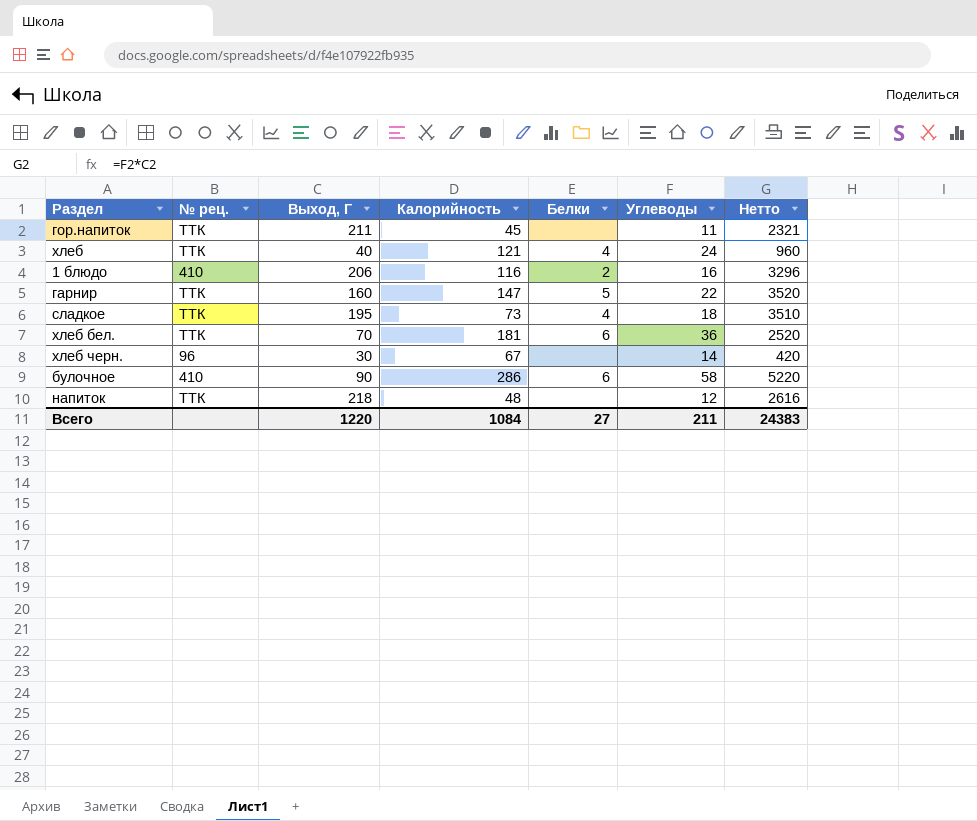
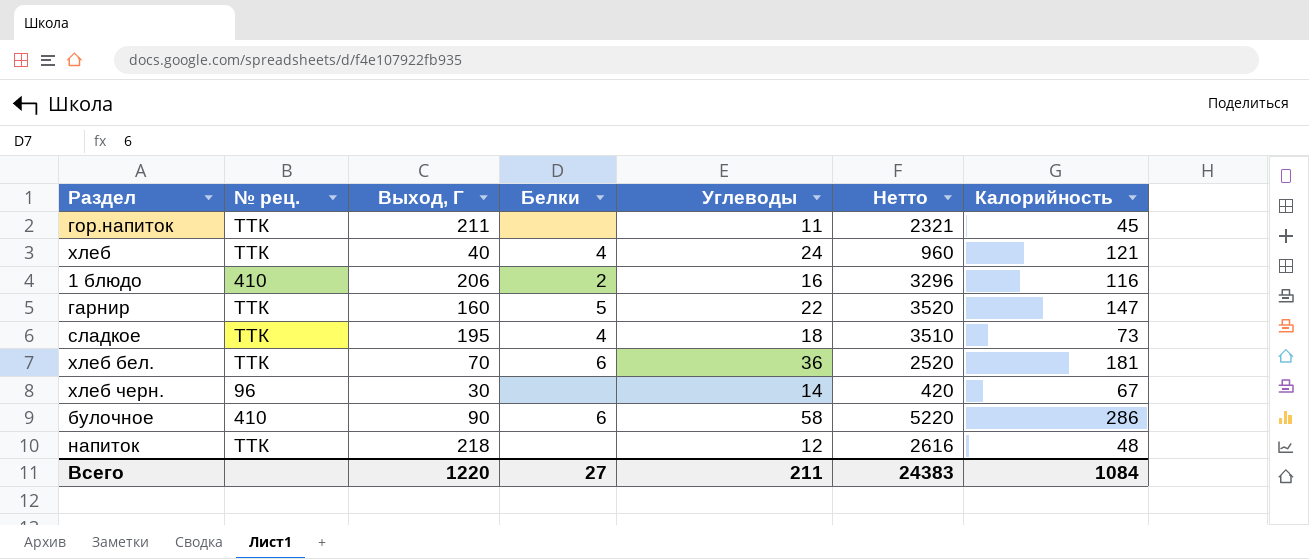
column Калорийность | position: 4 -> 7

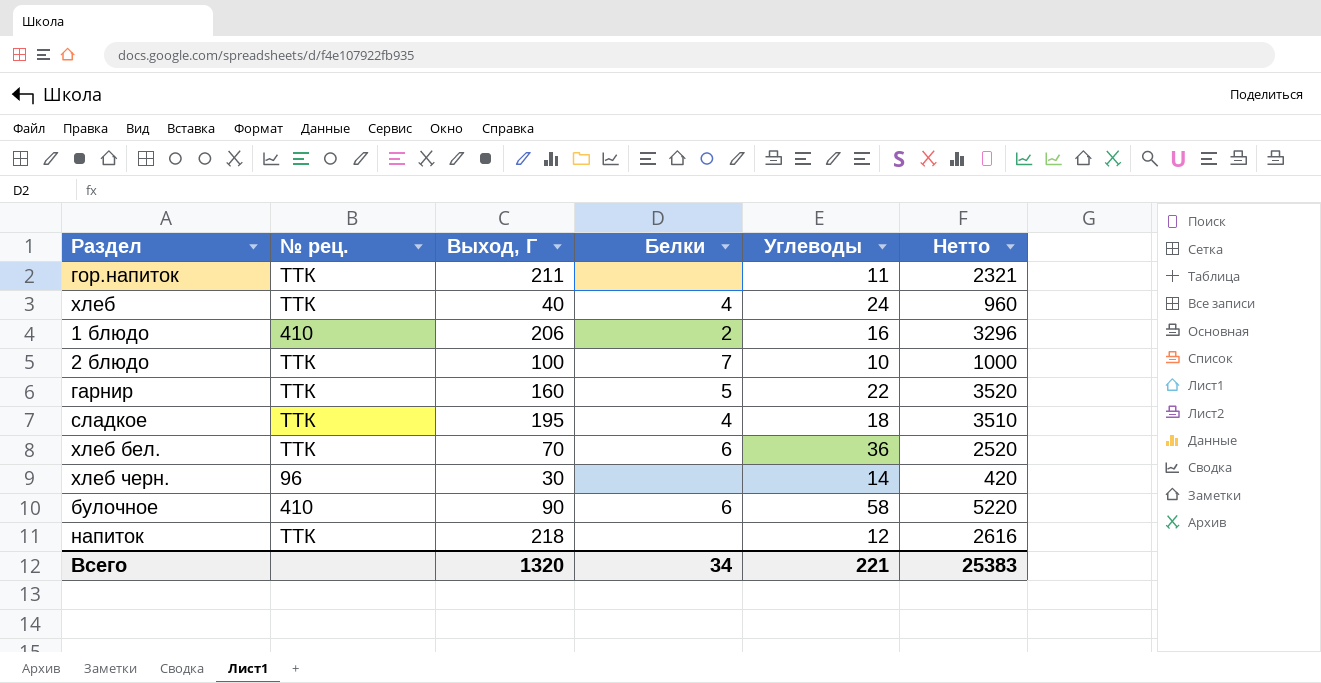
column Калорийность | position: 7 -> none
row 2 блюдо: none -> ТТК | 100 | 7 | 10 | 1000
Всего | Выход, Г: 1220 -> 1320
Всего | Белки: 27 -> 34
Всего | Углеводы: 211 -> 221
Всего | Нетто: 24383 -> 25383

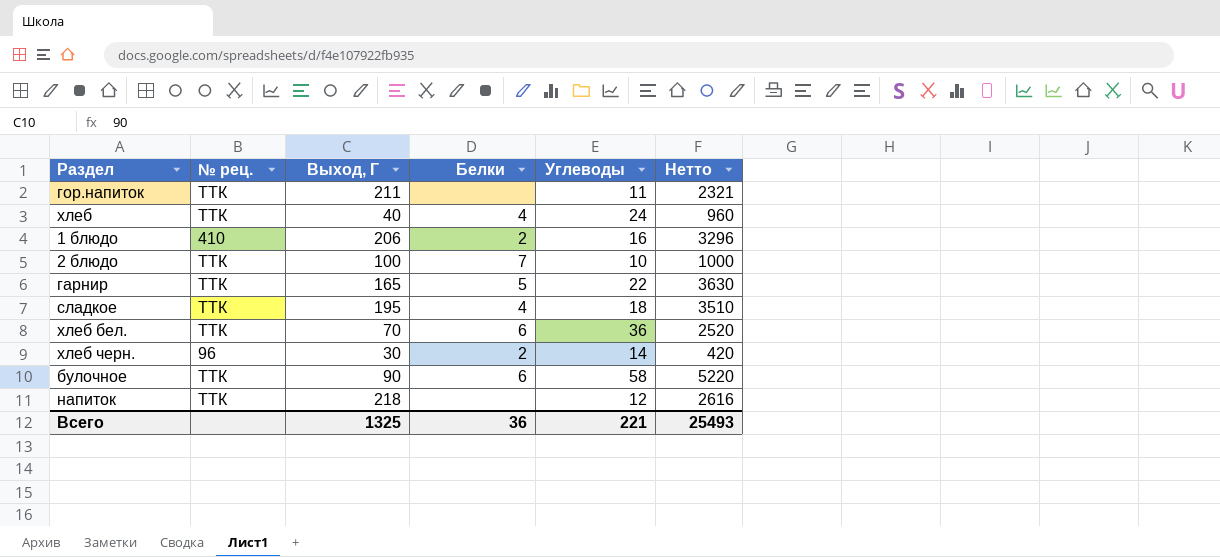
гарнир | Выход, Г: 160 -> 165
гарнир | Нетто: 3520 -> 3630
хлеб черн. | Белки: none -> 2
булочное | № рец.: 410 -> ТТК
Всего | Выход, Г: 1320 -> 1325
Всего | Белки: 34 -> 36
Всего | Нетто: 25383 -> 25493

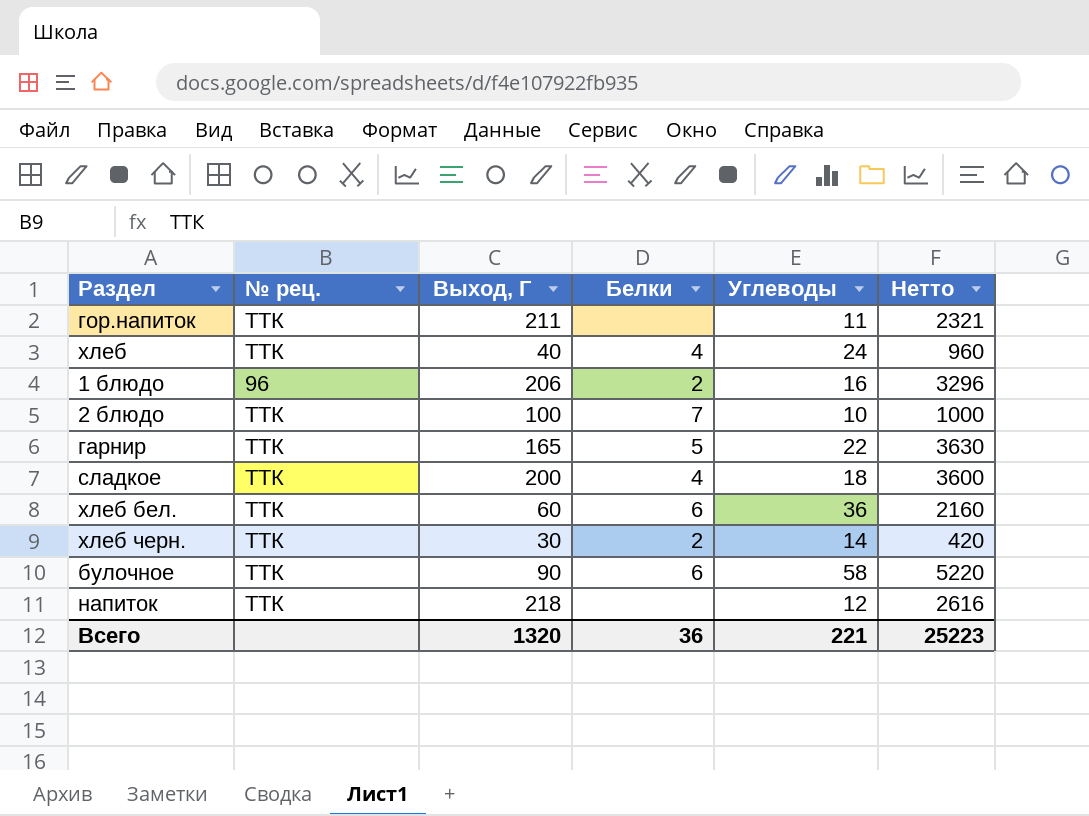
1 блюдо | № рец.: 410 -> 96
сладкое | Выход, Г: 195 -> 200
сладкое | Нетто: 3510 -> 3600
хлеб бел. | Выход, Г: 70 -> 60
хлеб бел. | Нетто: 2520 -> 2160
хлеб черн. | № рец.: 96 -> ТТК
Всего | Выход, Г: 1325 -> 1320
Всего | Нетто: 25493 -> 25223

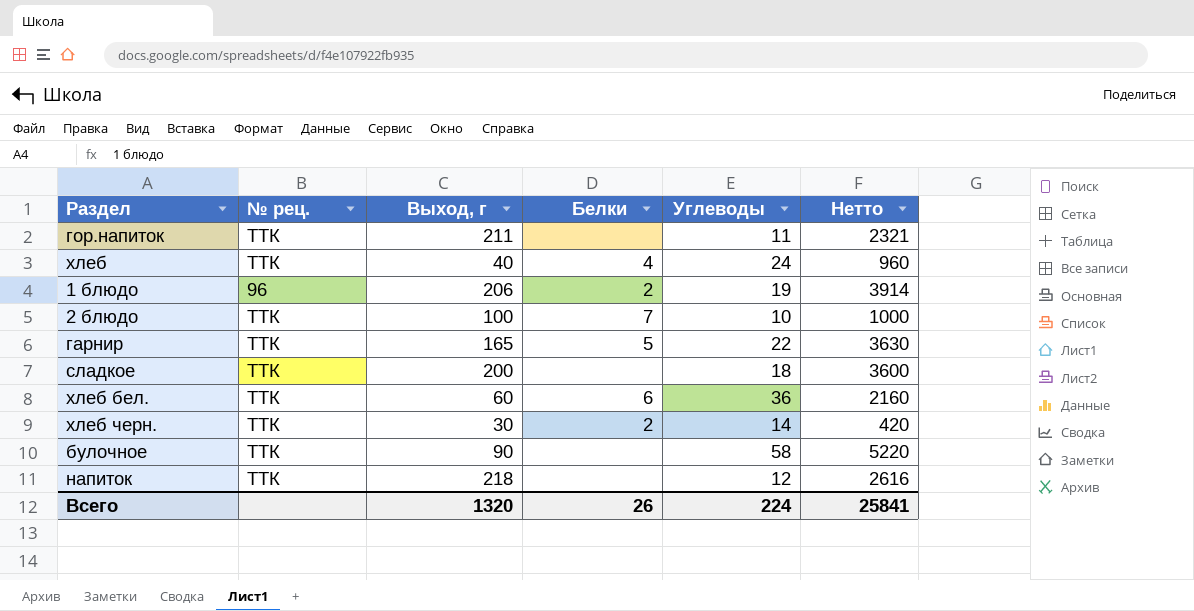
column name: Выход, Г -> Выход, г
1 блюдо | Углеводы: 16 -> 19
1 блюдо | Нетто: 3296 -> 3914
сладкое | Белки: 4 -> none
булочное | Белки: 6 -> none
Всего | Белки: 36 -> 26
Всего | Углеводы: 221 -> 224
Всего | Нетто: 25223 -> 25841

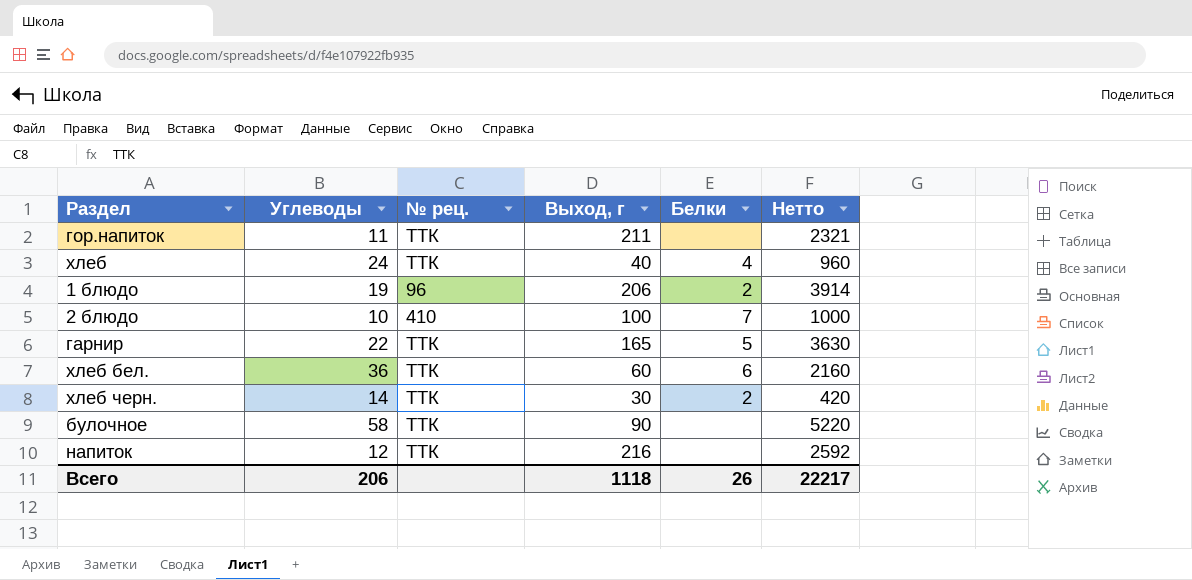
column Углеводы | position: 5 -> 2
row сладкое: ТТК | 200 | none | 18 | 3600 -> none
2 блюдо | № рец.: ТТК -> 410
напиток | Выход, г: 218 -> 216
напиток | Нетто: 2616 -> 2592
Всего | Углеводы: 224 -> 206
Всего | Выход, г: 1320 -> 1118
Всего | Нетто: 25841 -> 22217

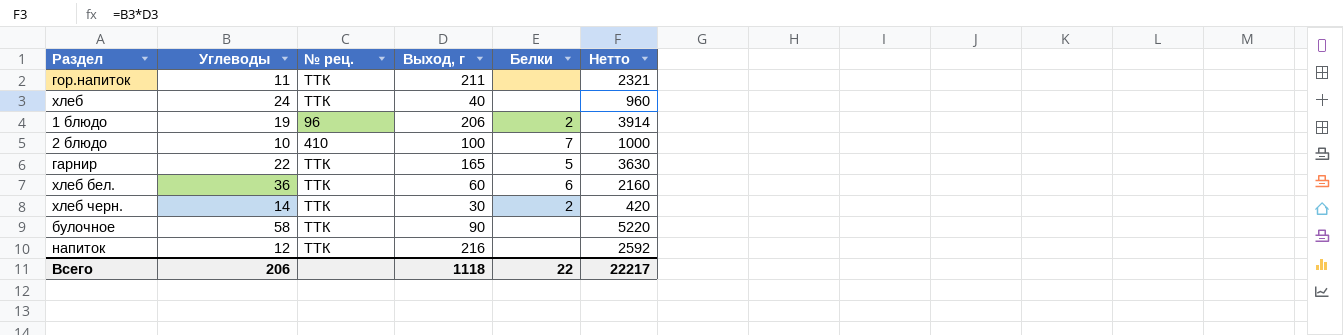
хлеб | Белки: 4 -> none
Всего | Белки: 26 -> 22

